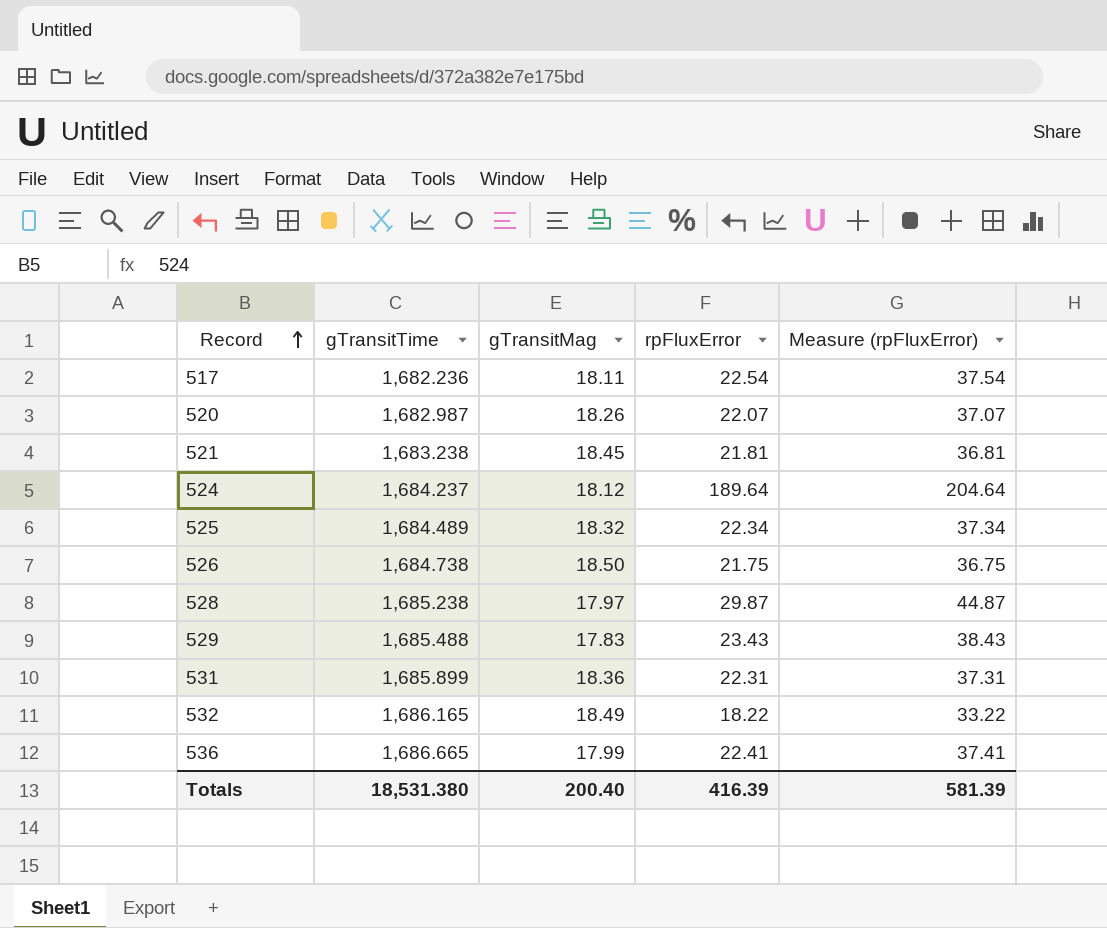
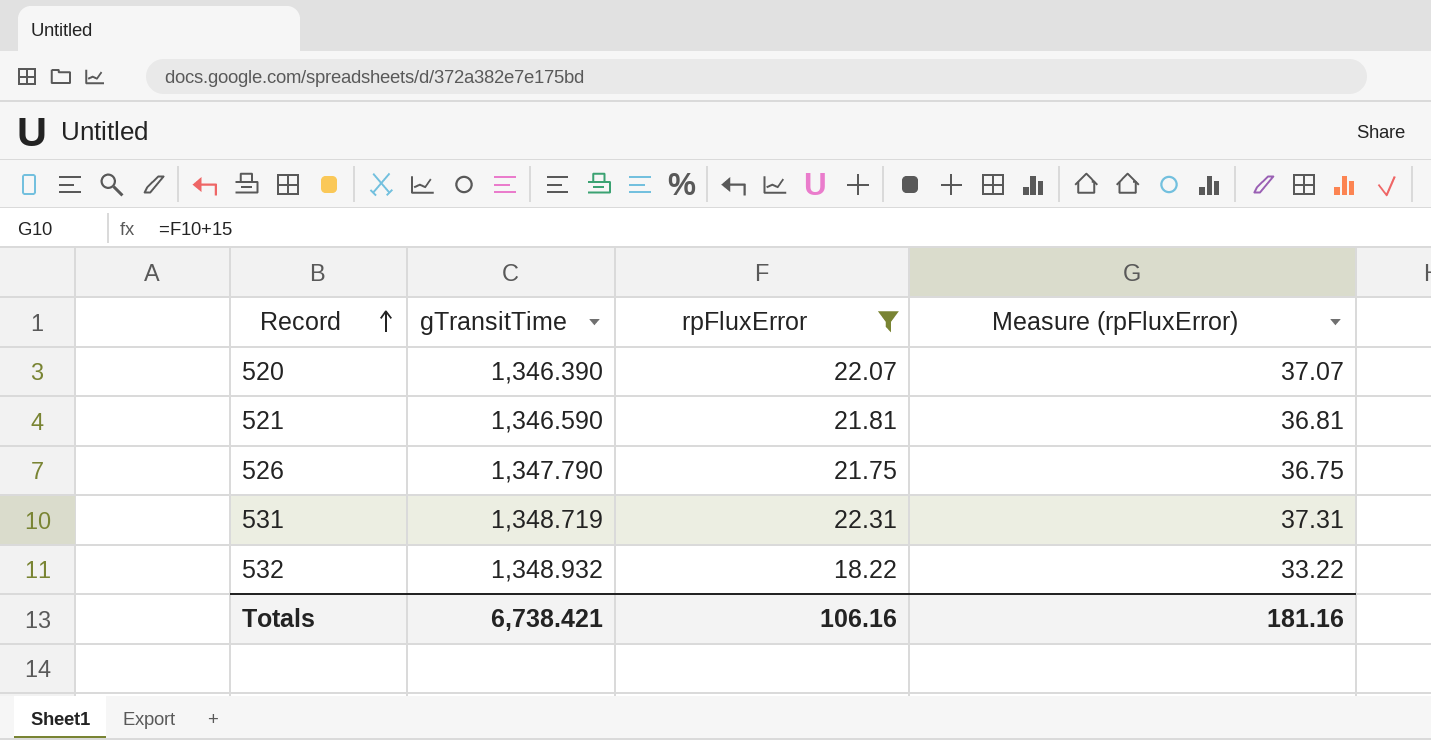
filter: none -> rpFluxError <= 22.31
column gTransitMag | position: 3 -> none
520 | gTransitTime: 1,682.987 -> 1,346.390
521 | gTransitTime: 1,683.238 -> 1,346.590
526 | gTransitTime: 1,684.738 -> 1,347.790
531 | gTransitTime: 1,685.899 -> 1,348.719
532 | gTransitTime: 1,686.165 -> 1,348.932
Totals | gTransitTime: 18,531.380 -> 6,738.421
Totals | rpFluxError: 416.39 -> 106.16
Totals | Measure (rpFluxError): 581.39 -> 181.16

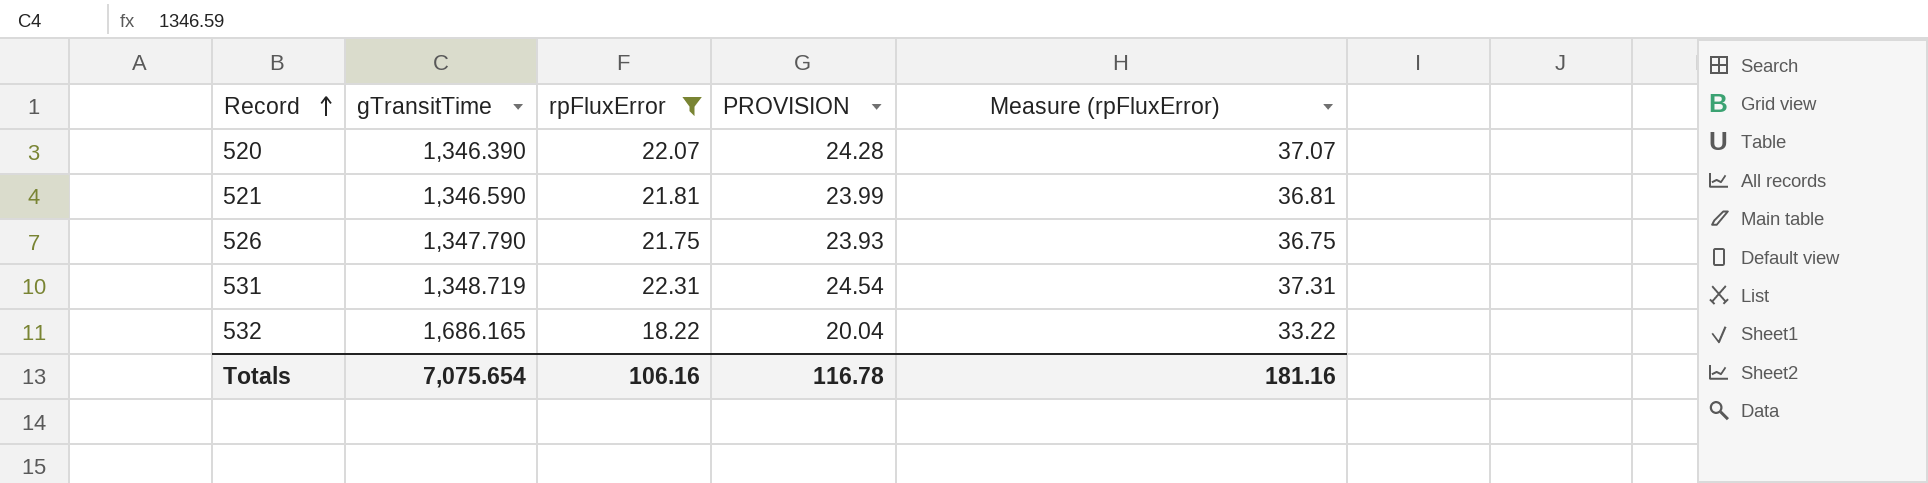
column PROVISION | formula: none -> [rpFluxError] * 1.1
532 | gTransitTime: 1,348.932 -> 1,686.165
Totals | gTransitTime: 6,738.421 -> 7,075.654

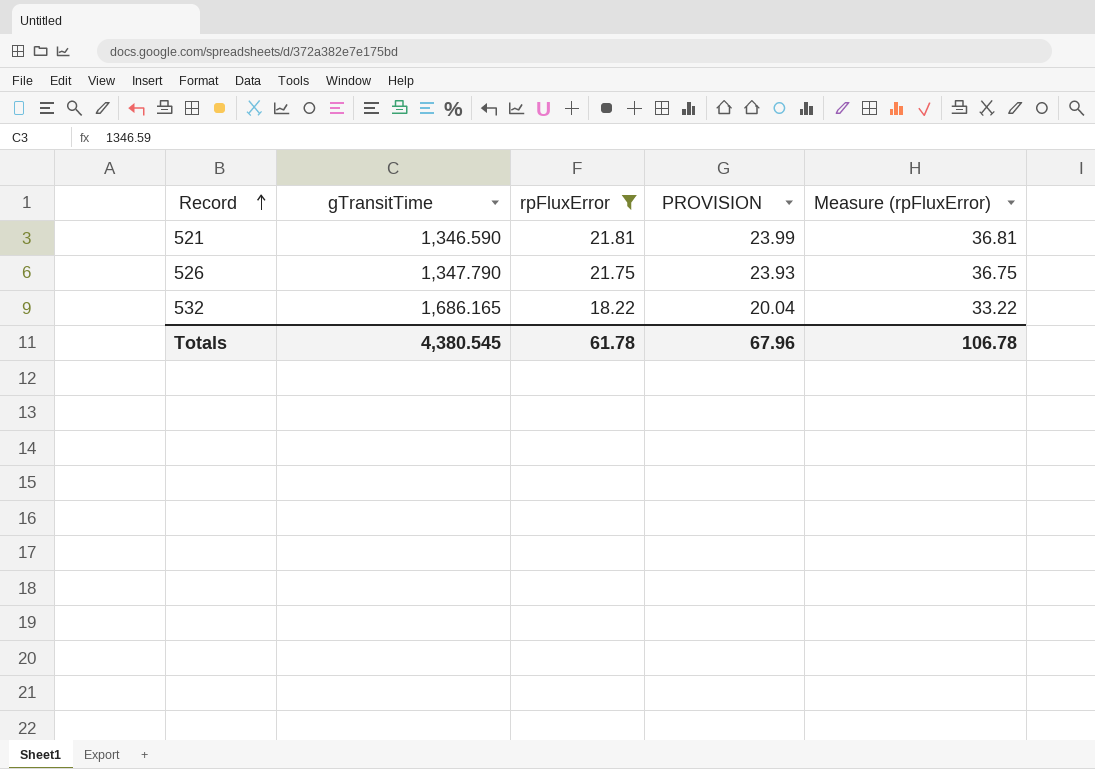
row 520: 1,346.390 | 22.07 | 24.28 | 37.07 -> none
row 531: 1,348.719 | 22.31 | 24.54 | 37.31 -> none
Totals | gTransitTime: 7,075.654 -> 4,380.545
Totals | rpFluxError: 106.16 -> 61.78
Totals | PROVISION: 116.78 -> 67.96
Totals | Measure (rpFluxError): 181.16 -> 106.78

